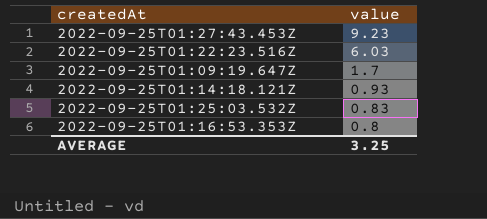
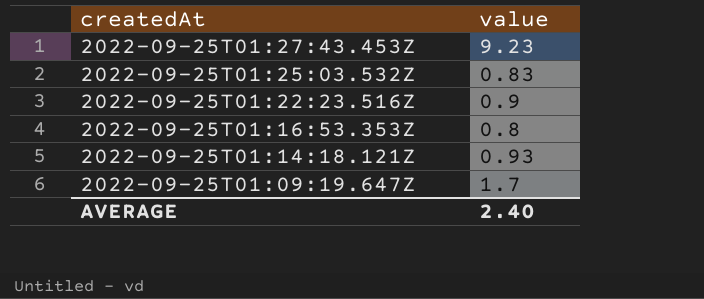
row order: value descending -> createdAt descending
2022-09-25T01:22:23.516Z | value: 6.03 -> 0.9
AVERAGE | value: 3.25 -> 2.40

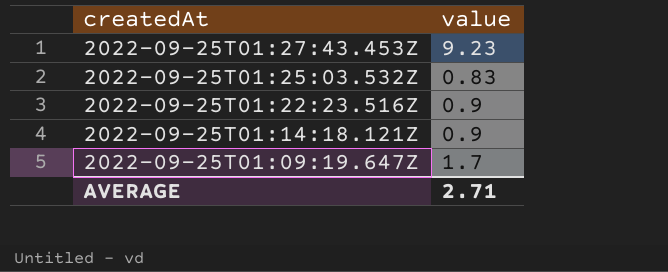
row 2022-09-25T01:16:53.353Z: 0.8 -> none
2022-09-25T01:14:18.121Z | value: 0.93 -> 0.9
AVERAGE | value: 2.40 -> 2.71

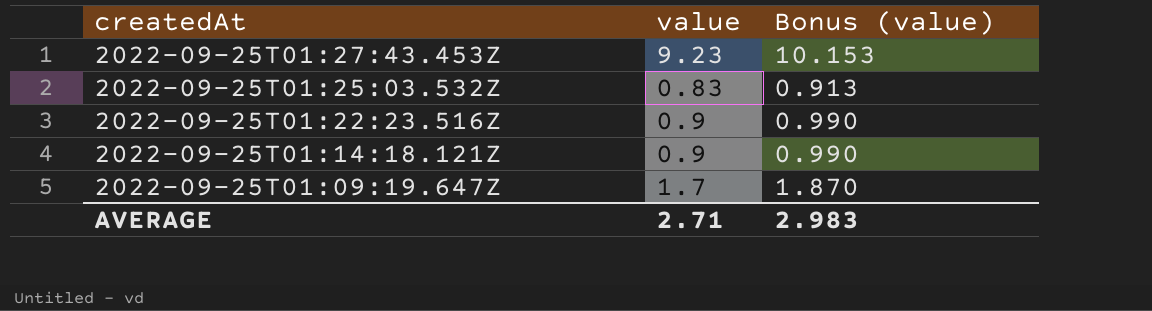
column Bonus (value) | formula: none -> [value] * 1.1

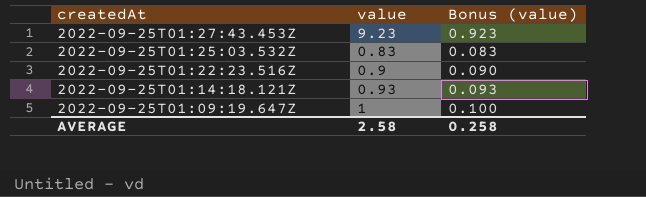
column Bonus (value) | formula: [value] * 1.1 -> [value] * 0.1
2022-09-25T01:14:18.121Z | value: 0.9 -> 0.93
2022-09-25T01:09:19.647Z | value: 1.7 -> 1
AVERAGE | value: 2.71 -> 2.58
AVERAGE | Bonus (value): 2.983 -> 0.258

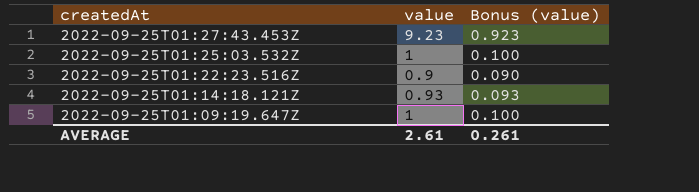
2022-09-25T01:25:03.532Z | value: 0.83 -> 1
2022-09-25T01:25:03.532Z | Bonus (value): 0.083 -> 0.100
AVERAGE | value: 2.58 -> 2.61
AVERAGE | Bonus (value): 0.258 -> 0.261

